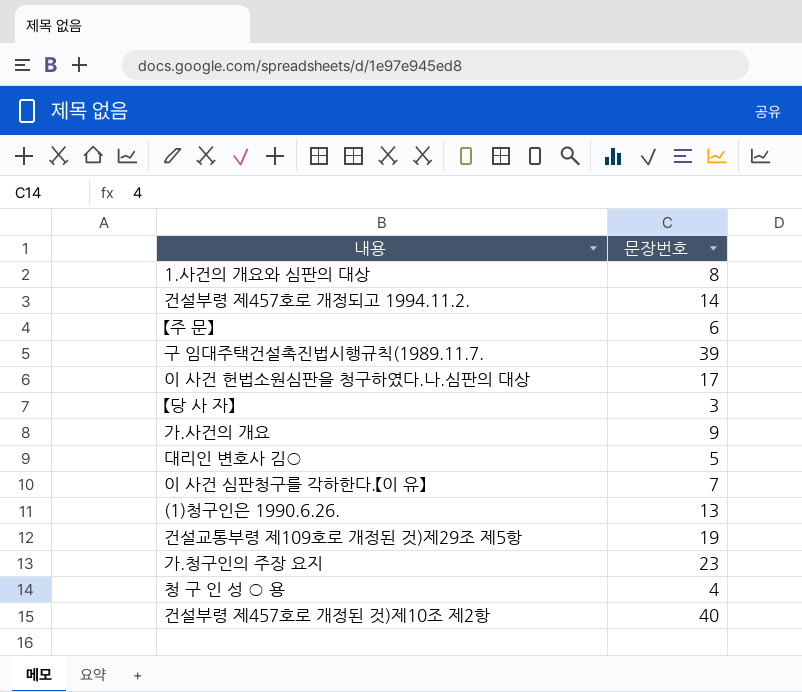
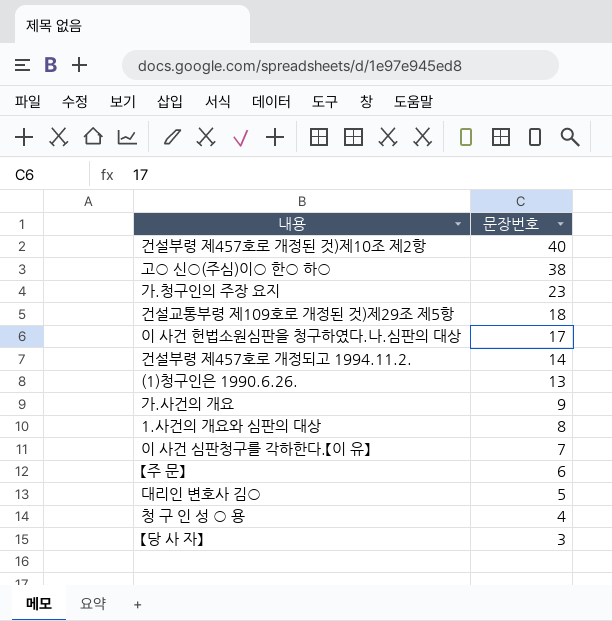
row order: none -> 문장번호 descending
row 구 임대주택건설촉진법시행규칙(1989.11.7.: 39 -> none
row 고○ 신○(주심)이○ 한○ 하○: none -> 38
건설교통부령 제109호로 개정된 것)제29조 제5항 | 문장번호: 19 -> 18

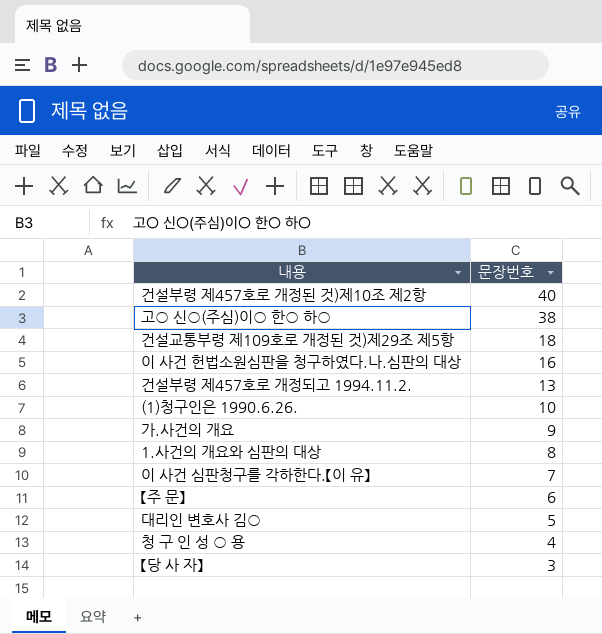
row 가.청구인의 주장 요지: 23 -> none
이 사건 헌법소원심판을 청구하였다.나.심판의 대상 | 문장번호: 17 -> 16
건설부령 제457호로 개정되고 1994.11.2. | 문장번호: 14 -> 13
(1)청구인은 1990.6.26. | 문장번호: 13 -> 10

